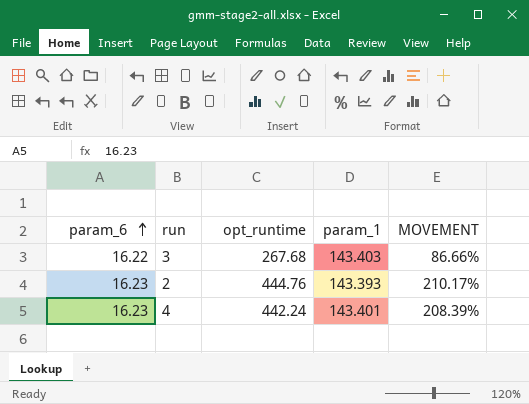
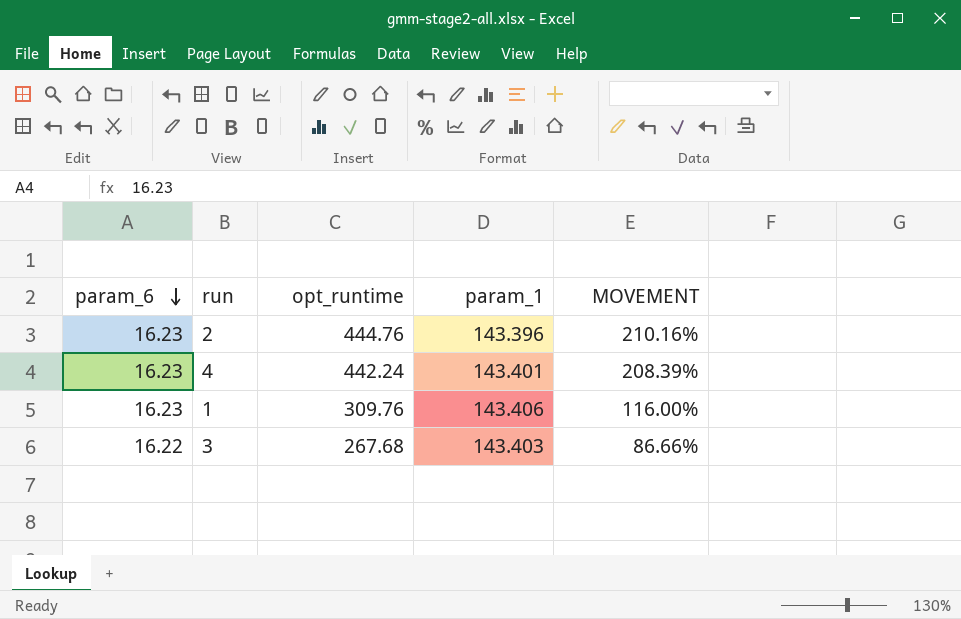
row order: param_6 ascending -> param_6 descending
2 | param_1: 143.393 -> 143.396
2 | MOVEMENT: 210.17% -> 210.16%
row 1: none -> 16.23 | 309.76 | 143.406 | 116.00%

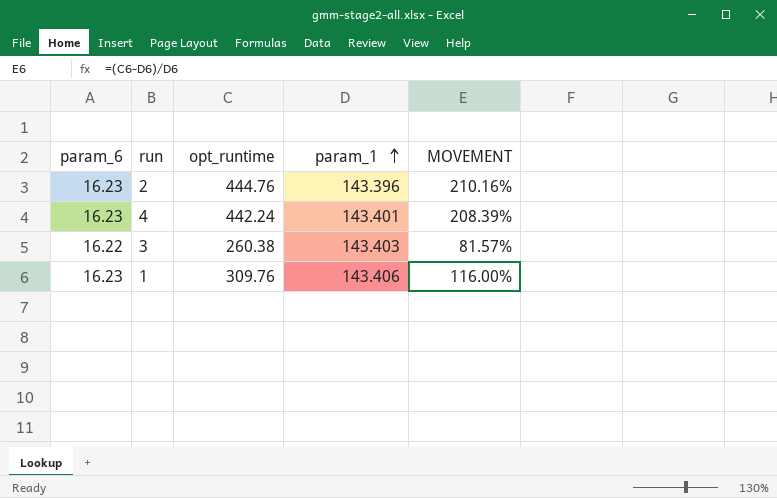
row order: param_6 descending -> param_1 ascending
3 | opt_runtime: 267.68 -> 260.38
3 | MOVEMENT: 86.66% -> 81.57%

